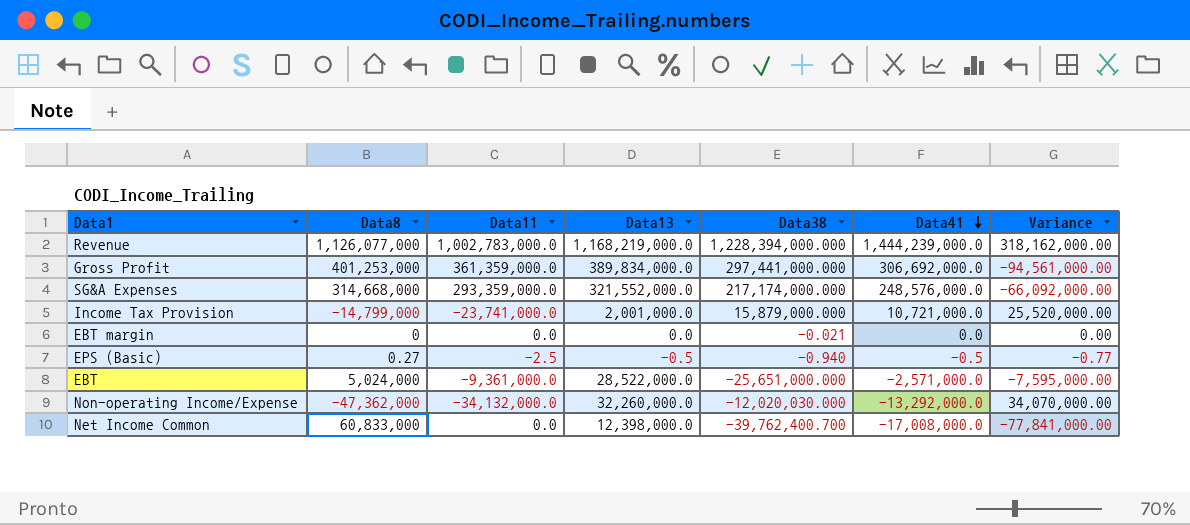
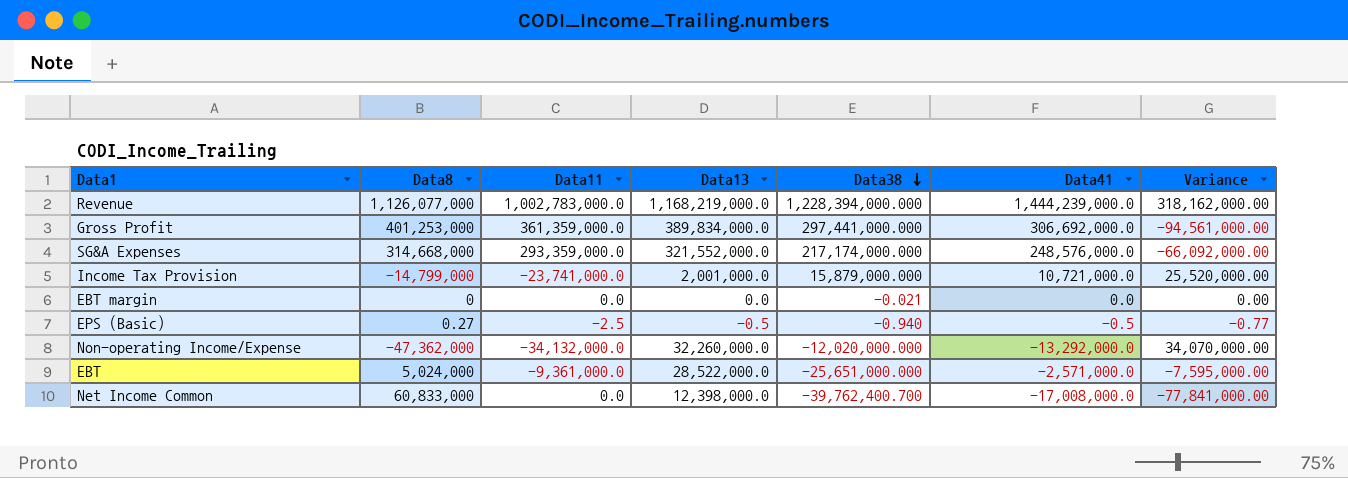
row order: Data41 descending -> Data38 descending
Non-operating Income/Expense | Data38: -12,020,030.000 -> -12,020,000.000

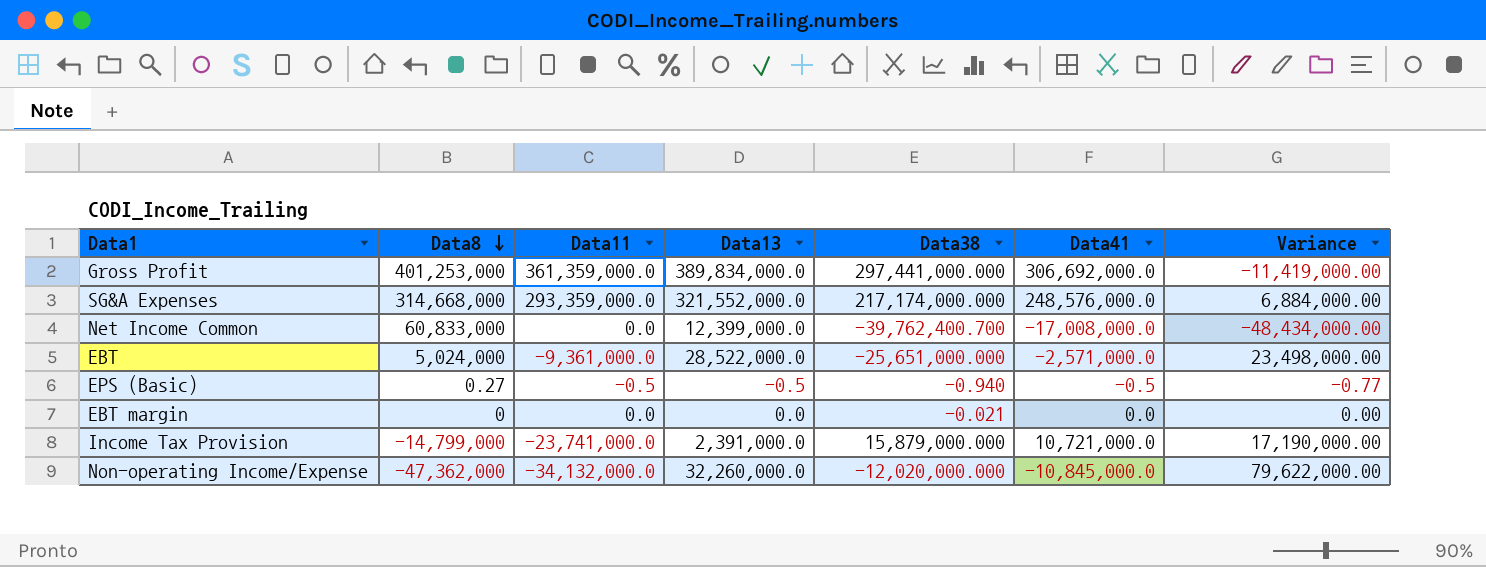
row order: Data38 descending -> Data8 descending
column Variance | formula: [Data41] - [Data8] -> [Data13] - [Data8]
row Revenue: 1,126,077,000 | 1,002,783,000.0 | 1,168,219,000.0 | 1,228,394,000.000 | 1,444,239,000.0 | 318,162,000.00 -> none
Net Income Common | Data13: 12,398,000.0 -> 12,399,000.0
EPS (Basic) | Data11: -2.5 -> -0.5
Income Tax Provision | Data13: 2,001,000.0 -> 2,391,000.0
Non-operating Income/Expense | Data41: -13,292,000.0 -> -10,845,000.0

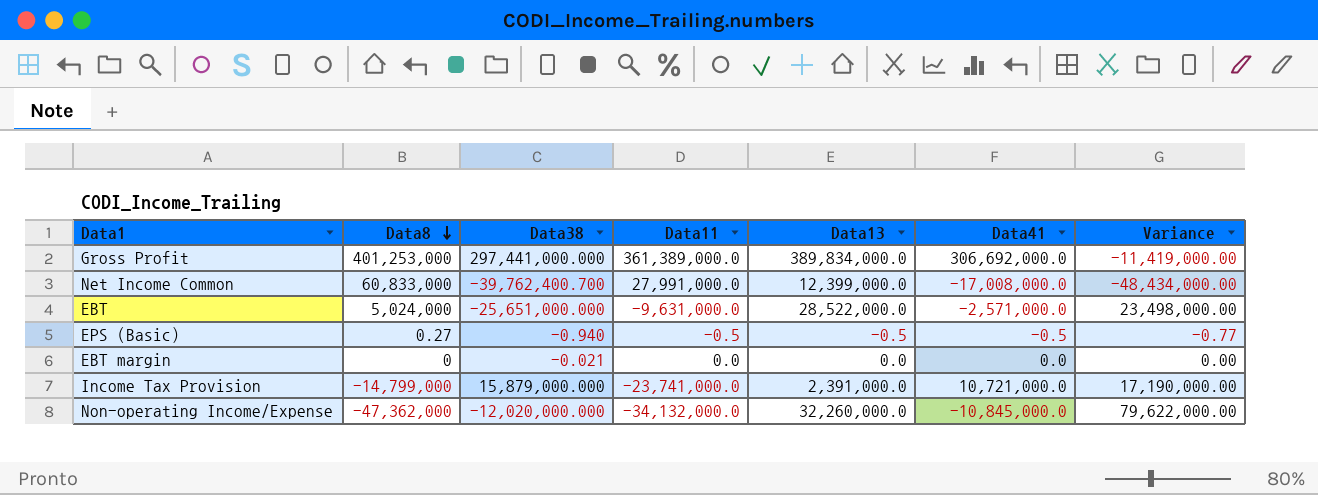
column Data38 | position: 5 -> 3
row SG&A Expenses: 314,668,000 | 293,359,000.0 | 321,552,000.0 | 217,174,000.000 | 248,576,000.0 | 6,884,000.00 -> none
Gross Profit | Data11: 361,359,000.0 -> 361,389,000.0
Net Income Common | Data11: 0.0 -> 27,991,000.0
EBT | Data11: -9,361,000.0 -> -9,631,000.0

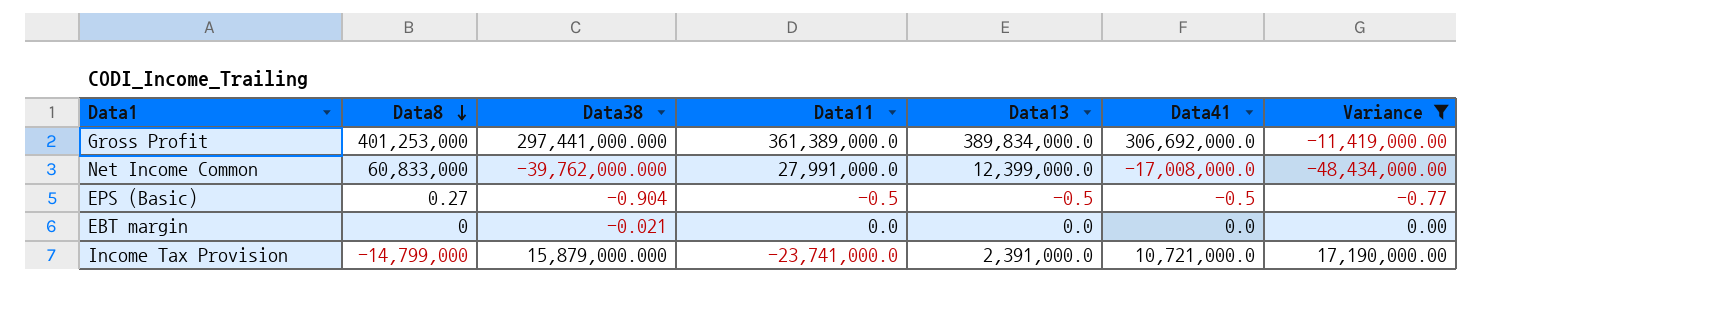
filter: none -> Variance <= 17,190,000.00
Net Income Common | Data38: -39,762,400.700 -> -39,762,000.000
EPS (Basic) | Data38: -0.940 -> -0.904

